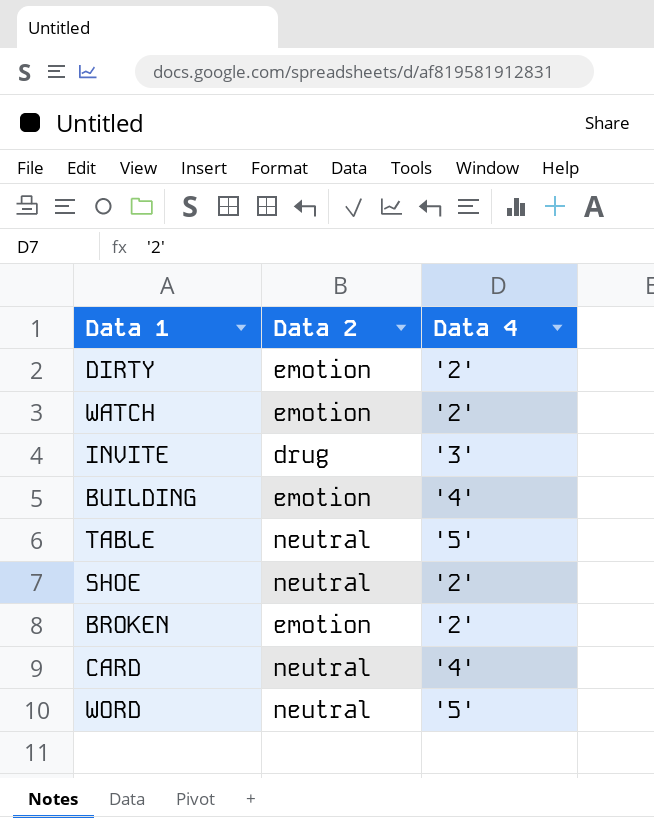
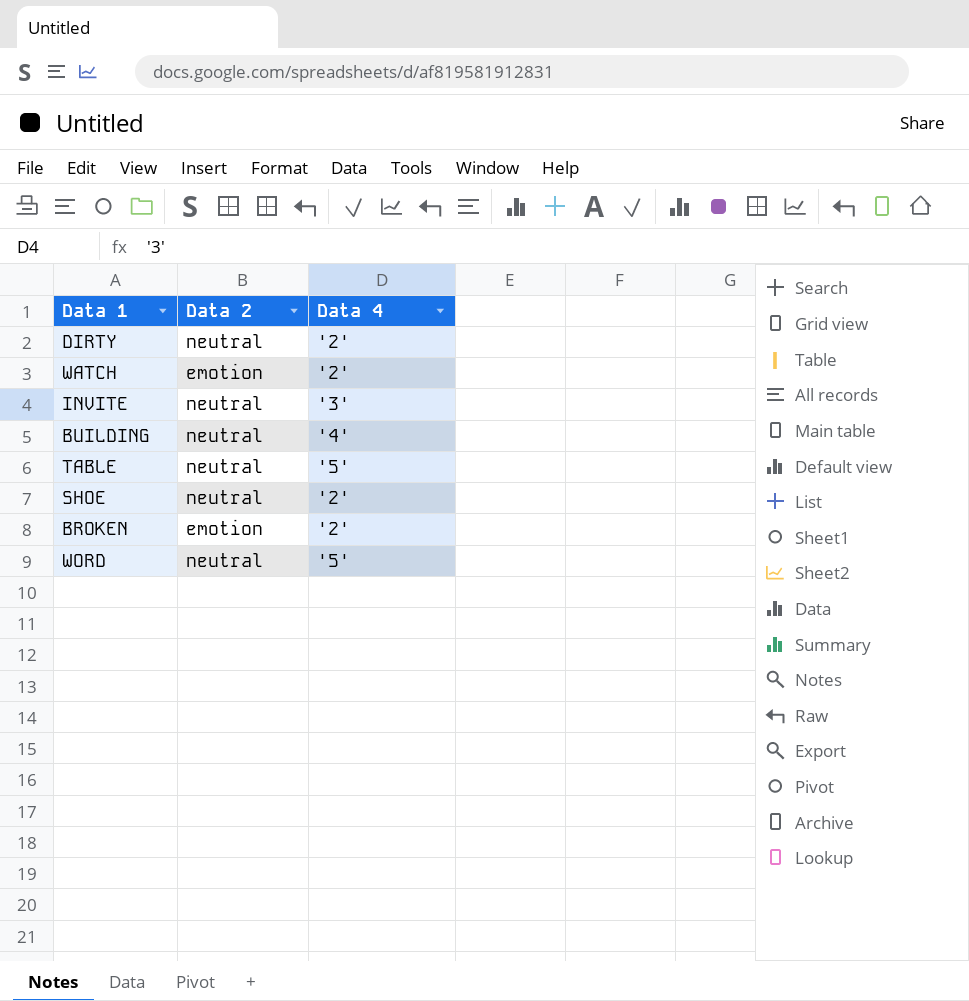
row CARD: neutral | '4' -> none
DIRTY | Data 2: emotion -> neutral
INVITE | Data 2: drug -> neutral
BUILDING | Data 2: emotion -> neutral

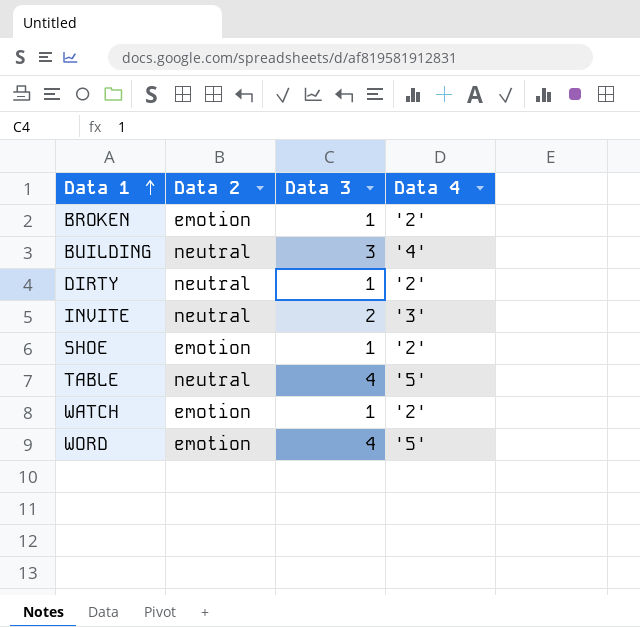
row order: none -> Data 1 ascending
column Data 3 | position: none -> 3
SHOE | Data 2: neutral -> emotion
WORD | Data 2: neutral -> emotion

